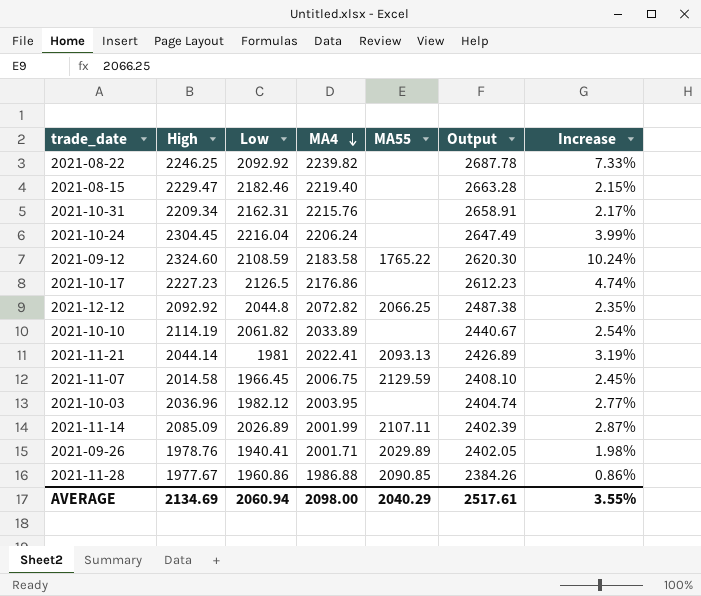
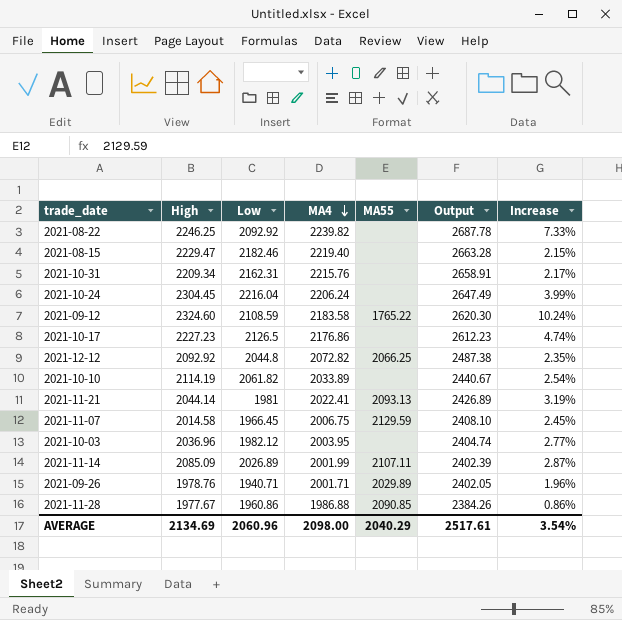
2021-09-26 | Low: 1940.41 -> 1940.71
2021-09-26 | Increase: 1.98% -> 1.96%
AVERAGE | Low: 2060.94 -> 2060.96
AVERAGE | Increase: 3.55% -> 3.54%

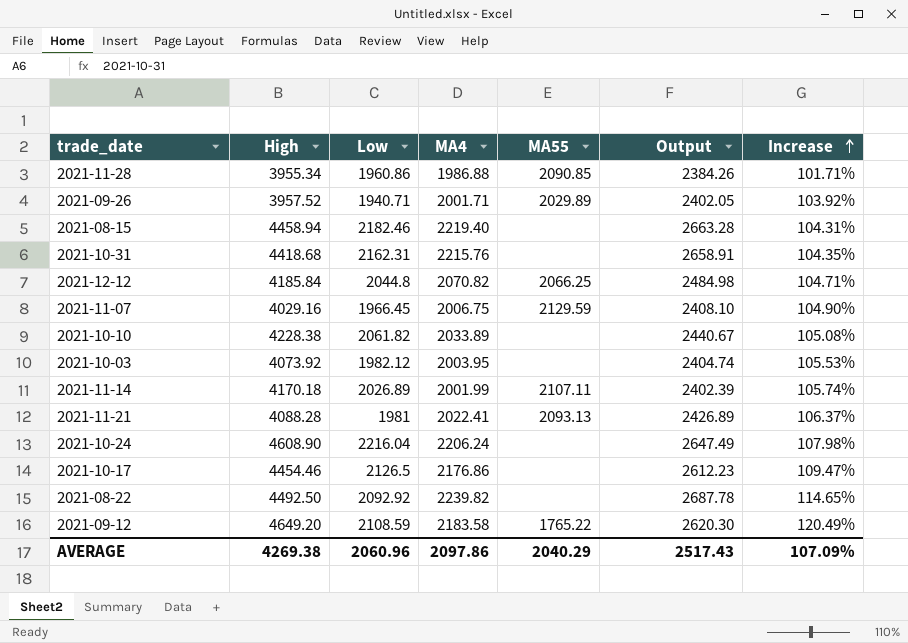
row order: MA4 descending -> Increase ascending
2021-11-28 | High: 1977.67 -> 3955.34
2021-11-28 | Increase: 0.86% -> 101.71%
2021-09-26 | High: 1978.76 -> 3957.52
2021-09-26 | Increase: 1.96% -> 103.92%
2021-08-15 | High: 2229.47 -> 4458.94
2021-08-15 | Increase: 2.15% -> 104.31%
2021-10-31 | High: 2209.34 -> 4418.68
2021-10-31 | Increase: 2.17% -> 104.35%
2021-12-12 | High: 2092.92 -> 4185.84
2021-12-12 | MA4: 2072.82 -> 2070.82
2021-12-12 | Output: 2487.38 -> 2484.98
2021-12-12 | Increase: 2.35% -> 104.71%
2021-11-07 | High: 2014.58 -> 4029.16
2021-11-07 | Increase: 2.45% -> 104.90%
2021-10-10 | High: 2114.19 -> 4228.38
2021-10-10 | Increase: 2.54% -> 105.08%
2021-10-03 | High: 2036.96 -> 4073.92
2021-10-03 | Increase: 2.77% -> 105.53%
2021-11-14 | High: 2085.09 -> 4170.18
2021-11-14 | Increase: 2.87% -> 105.74%
2021-11-21 | High: 2044.14 -> 4088.28
2021-11-21 | Increase: 3.19% -> 106.37%
2021-10-24 | High: 2304.45 -> 4608.90
2021-10-24 | Increase: 3.99% -> 107.98%
2021-10-17 | High: 2227.23 -> 4454.46
2021-10-17 | Increase: 4.74% -> 109.47%
2021-08-22 | High: 2246.25 -> 4492.50
2021-08-22 | Increase: 7.33% -> 114.65%
2021-09-12 | High: 2324.60 -> 4649.20
2021-09-12 | Increase: 10.24% -> 120.49%
AVERAGE | High: 2134.69 -> 4269.38
AVERAGE | MA4: 2098.00 -> 2097.86
AVERAGE | Output: 2517.61 -> 2517.43
AVERAGE | Increase: 3.54% -> 107.09%

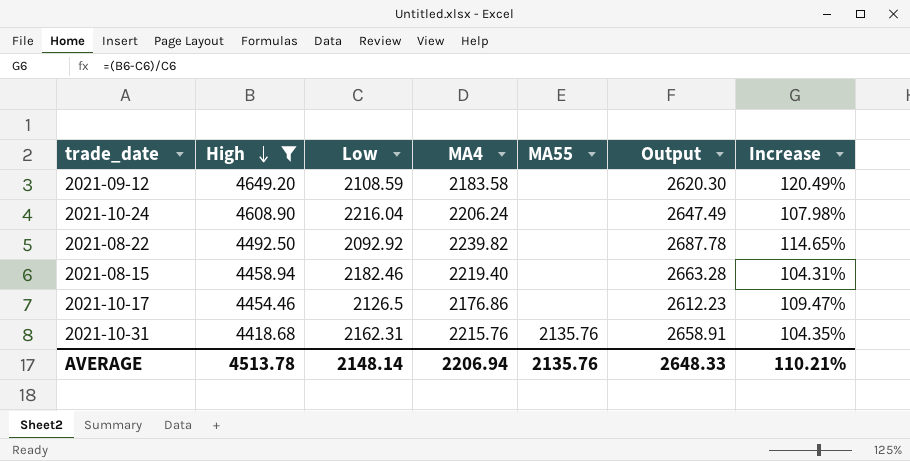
filter: none -> High >= 4418.68
row order: Increase ascending -> High descending
2021-09-12 | MA55: 1765.22 -> none
2021-10-31 | MA55: none -> 2135.76
AVERAGE | High: 4269.38 -> 4513.78
AVERAGE | Low: 2060.96 -> 2148.14
AVERAGE | MA4: 2097.86 -> 2206.94
AVERAGE | MA55: 2040.29 -> 2135.76
AVERAGE | Output: 2517.43 -> 2648.33
AVERAGE | Increase: 107.09% -> 110.21%

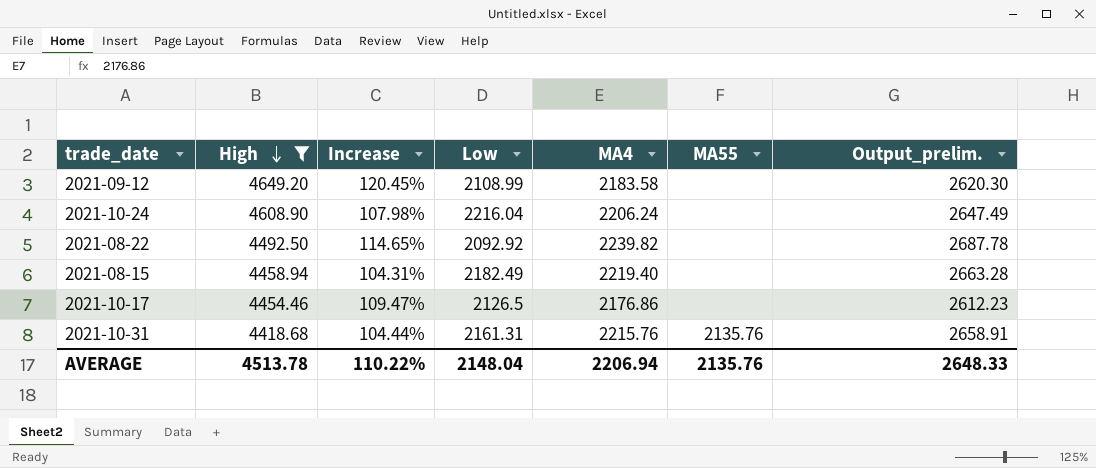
column Increase | position: 7 -> 3
column name: Output -> Output_prelim.
2021-09-12 | Increase: 120.49% -> 120.45%
2021-09-12 | Low: 2108.59 -> 2108.99
2021-08-15 | Low: 2182.46 -> 2182.49
2021-10-31 | Increase: 104.35% -> 104.44%
2021-10-31 | Low: 2162.31 -> 2161.31
AVERAGE | Increase: 110.21% -> 110.22%
AVERAGE | Low: 2148.14 -> 2148.04

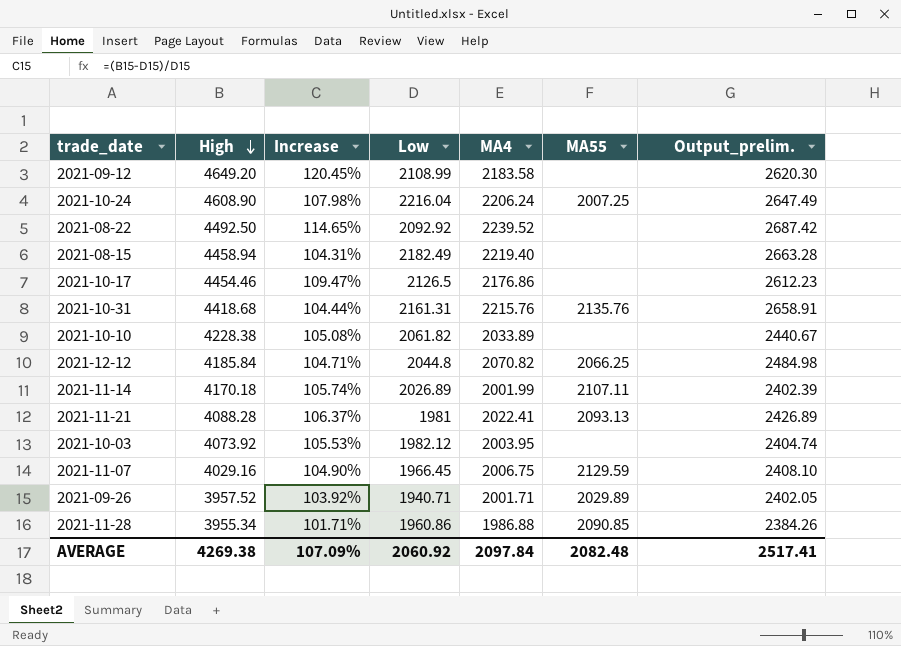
filter: High >= 4418.68 -> none
2021-10-24 | MA55: none -> 2007.25
2021-08-22 | MA4: 2239.82 -> 2239.52
2021-08-22 | Output_prelim.: 2687.78 -> 2687.42
AVERAGE | High: 4513.78 -> 4269.38
AVERAGE | Increase: 110.22% -> 107.09%
AVERAGE | Low: 2148.04 -> 2060.92
AVERAGE | MA4: 2206.94 -> 2097.84
AVERAGE | MA55: 2135.76 -> 2082.48
AVERAGE | Output_prelim.: 2648.33 -> 2517.41

